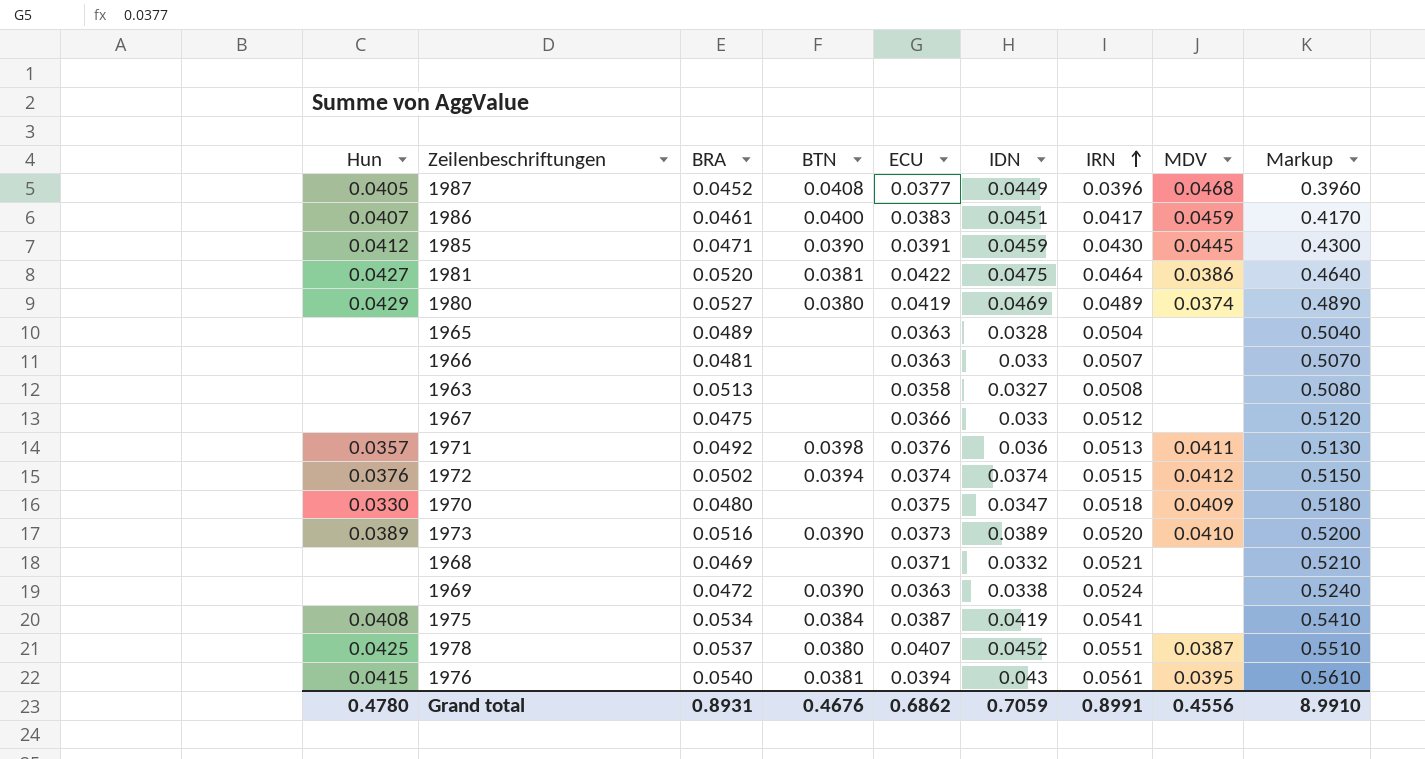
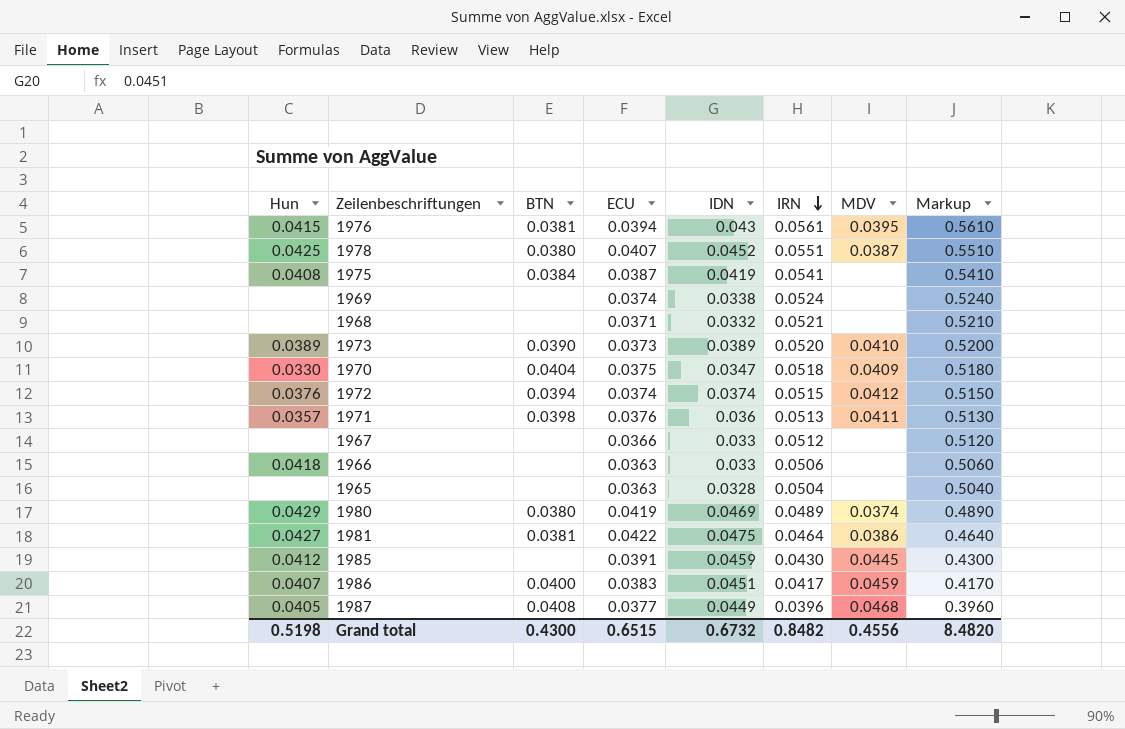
row order: IRN ascending -> IRN descending
column BRA | position: 3 -> none
row 1963: none | 0.0513 | none | 0.0358 | 0.0327 | 0.0508 | none | 0.5080 -> none
1969 | BTN: 0.0390 -> none
1969 | ECU: 0.0363 -> 0.0374
1970 | BTN: none -> 0.0404
1966 | Hun: none -> 0.0418
1966 | IRN: 0.0507 -> 0.0506
1966 | Markup: 0.5070 -> 0.5060
1985 | BTN: 0.0390 -> none
Grand total | Hun: 0.4780 -> 0.5198
Grand total | BTN: 0.4676 -> 0.4300
Grand total | ECU: 0.6862 -> 0.6515
Grand total | IDN: 0.7059 -> 0.6732
Grand total | IRN: 0.8991 -> 0.8482
Grand total | Markup: 8.9910 -> 8.4820

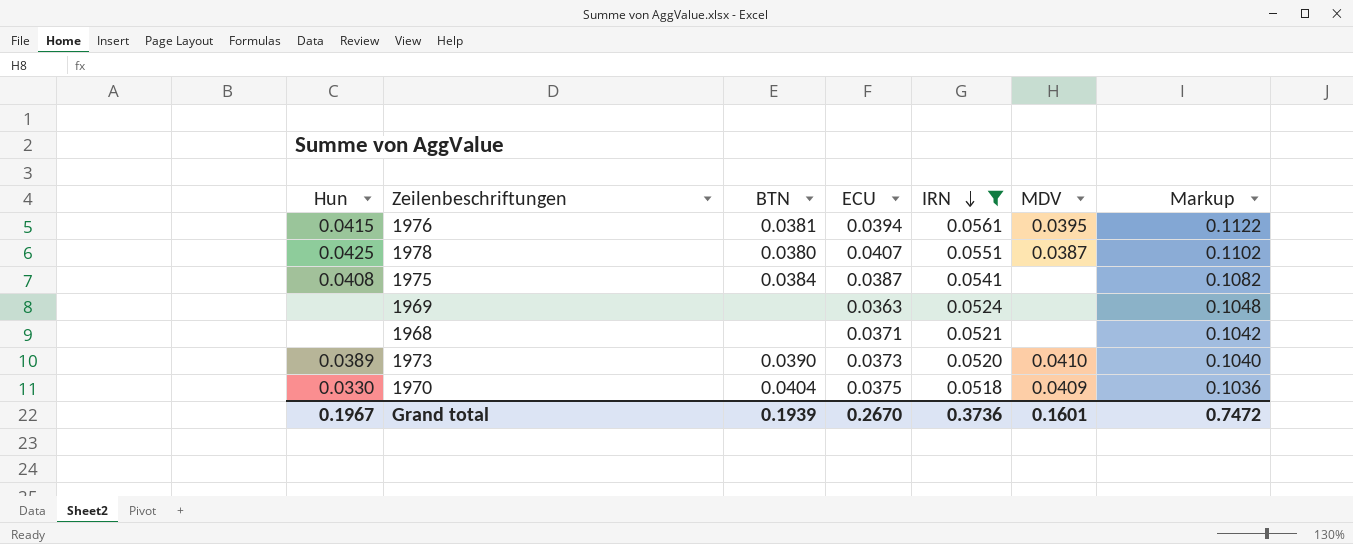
filter: none -> IRN >= 0.0518
column IDN | position: 5 -> none
column Markup | formula: [IRN] * 10 -> [IRN] * 2
1969 | ECU: 0.0374 -> 0.0363
Grand total | Hun: 0.5198 -> 0.1967
Grand total | BTN: 0.4300 -> 0.1939
Grand total | ECU: 0.6515 -> 0.2670
Grand total | IRN: 0.8482 -> 0.3736
Grand total | MDV: 0.4556 -> 0.1601
Grand total | Markup: 8.4820 -> 0.7472

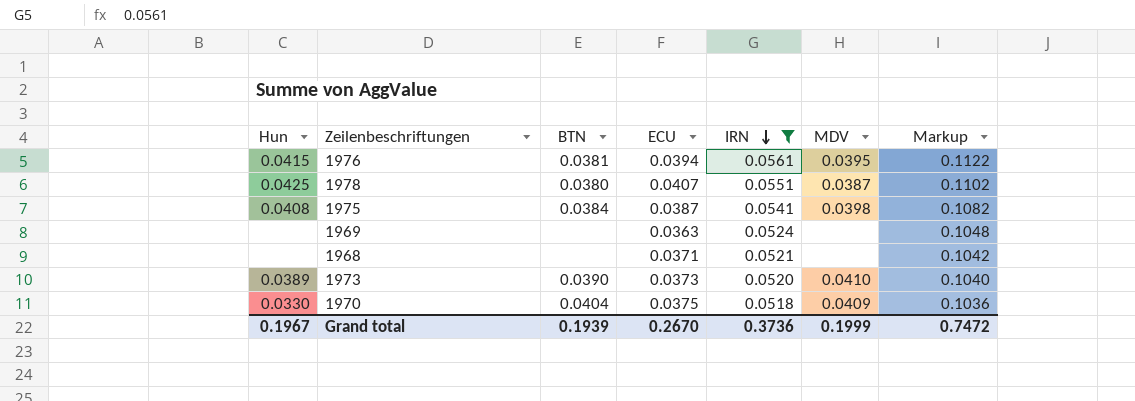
1975 | MDV: none -> 0.0398
Grand total | MDV: 0.1601 -> 0.1999

